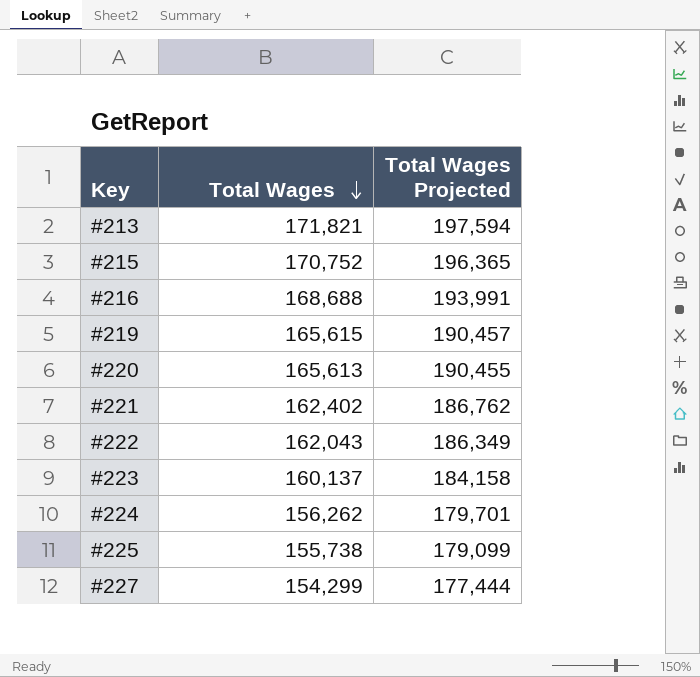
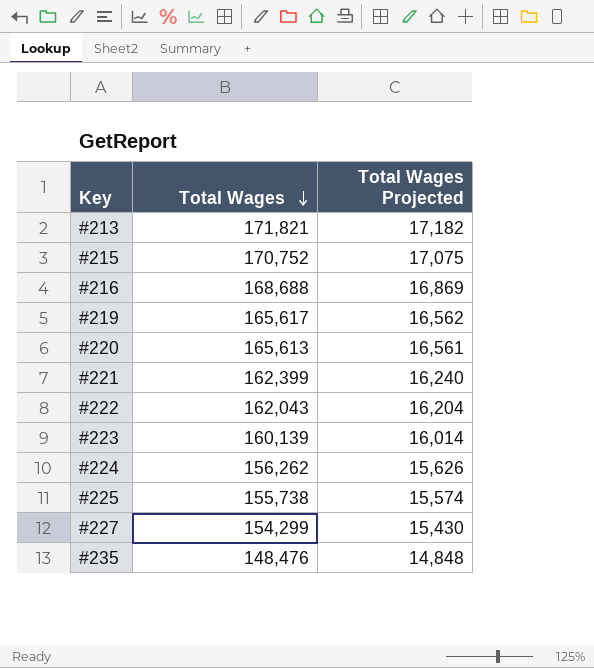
column Total Wages Projected | formula: [Total Wages] * 1.15 -> [Total Wages] * 0.1
#219 | Total Wages: 165,615 -> 165,617
#221 | Total Wages: 162,402 -> 162,399
#223 | Total Wages: 160,137 -> 160,139
row #235: none -> 148,476 | 14,848

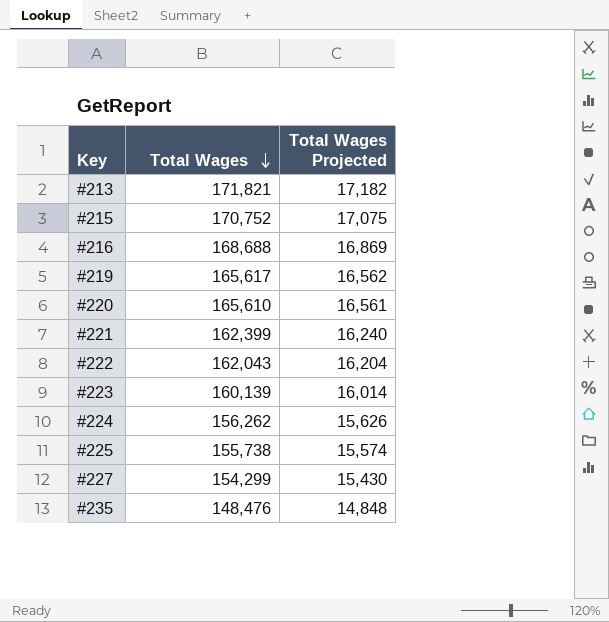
#220 | Total Wages: 165,613 -> 165,610

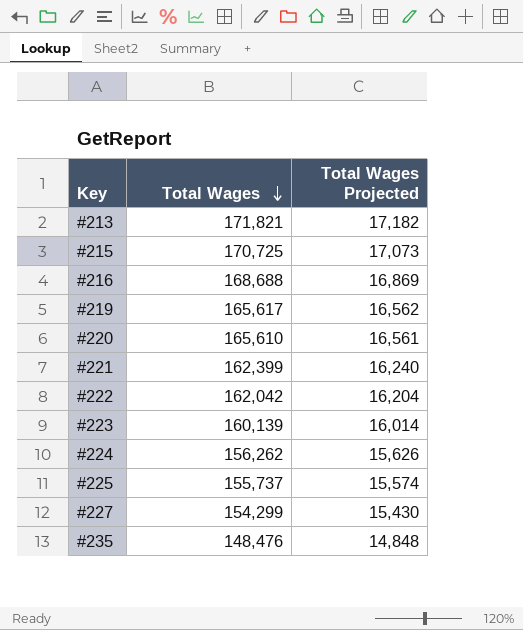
#215 | Total Wages: 170,752 -> 170,725
#215 | Total Wages Projected: 17,075 -> 17,073
#222 | Total Wages: 162,043 -> 162,042
#225 | Total Wages: 155,738 -> 155,737

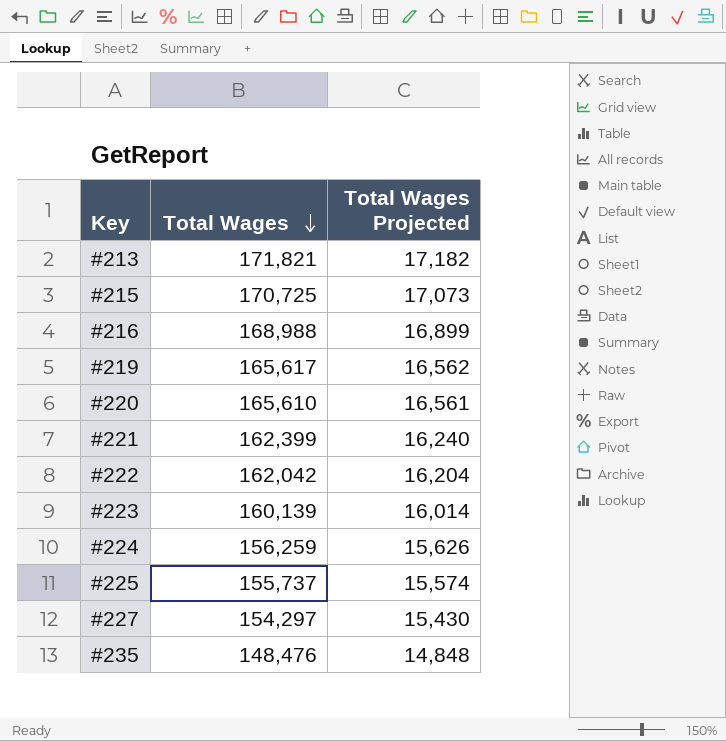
#216 | Total Wages: 168,688 -> 168,988
#216 | Total Wages Projected: 16,869 -> 16,899
#224 | Total Wages: 156,262 -> 156,259
#227 | Total Wages: 154,299 -> 154,297

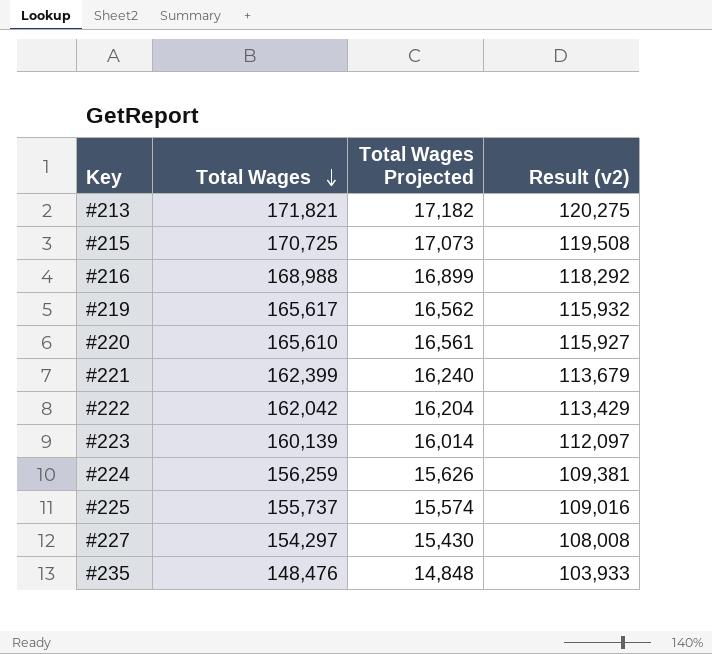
column Result (v2) | formula: none -> [Total Wages] * 0.7

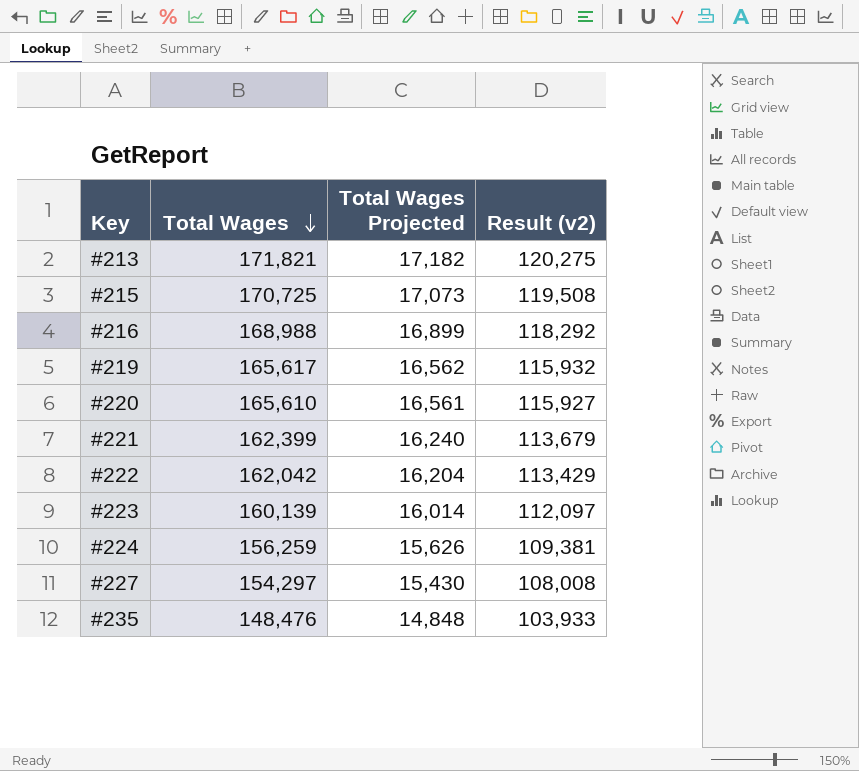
row #225: 155,737 | 15,574 | 109,016 -> none

